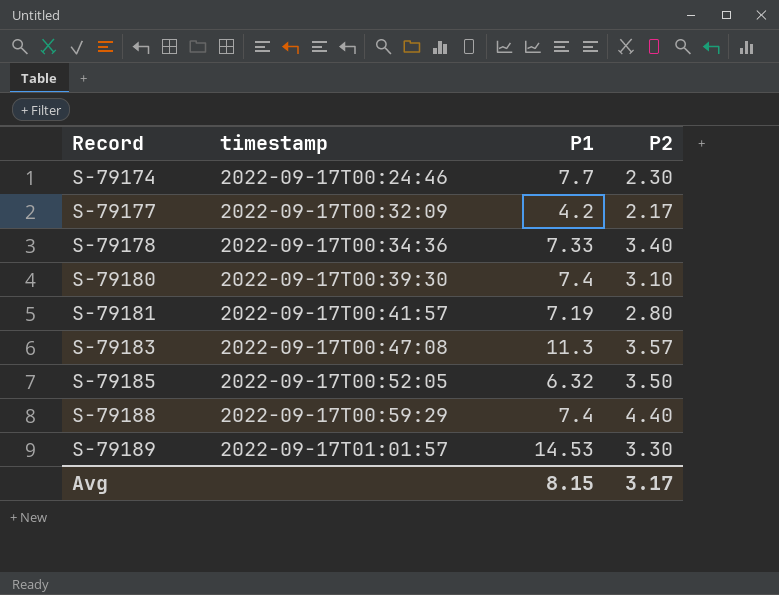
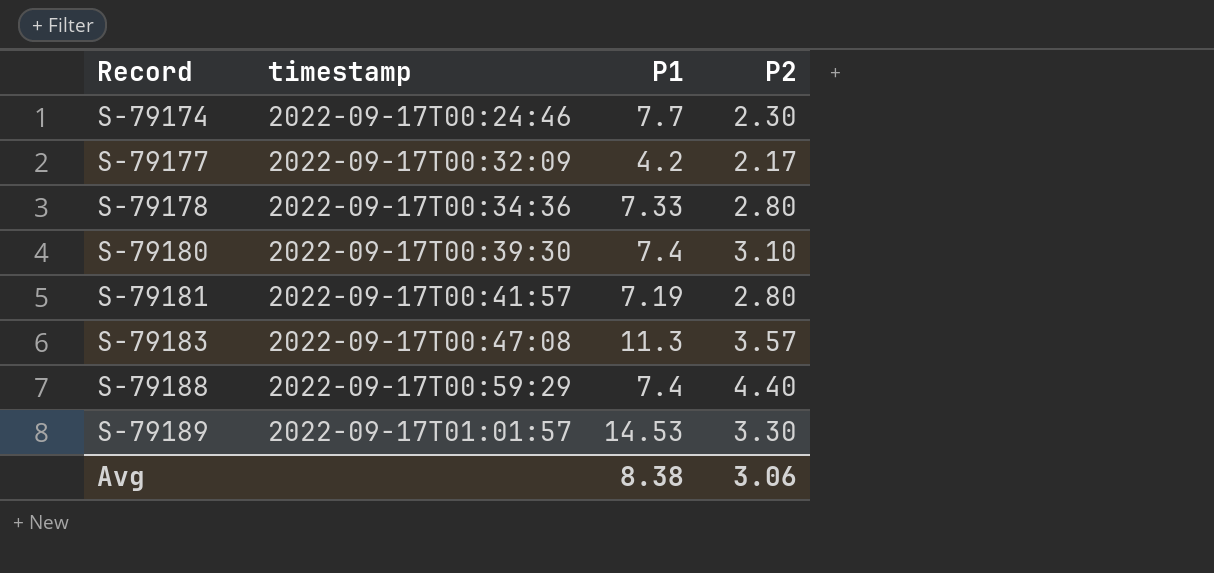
row S-79185: 2022-09-17T00:52:05 | 6.32 | 3.50 -> none
S-79178 | P2: 3.40 -> 2.80
Avg | P1: 8.15 -> 8.38
Avg | P2: 3.17 -> 3.06

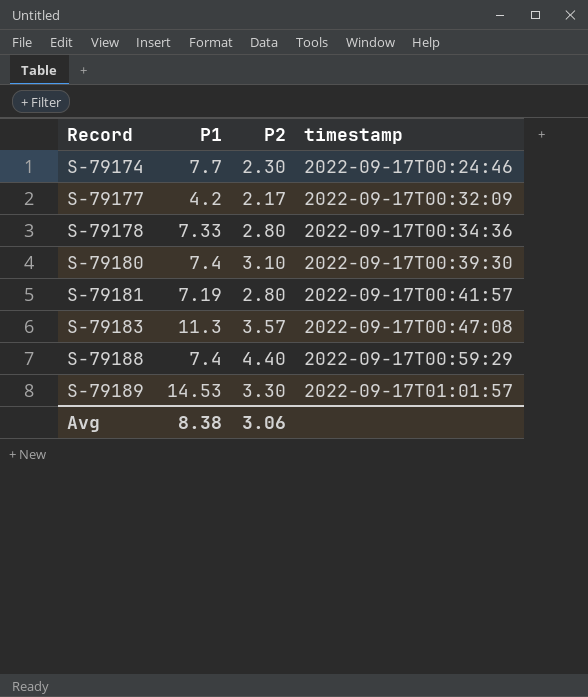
column timestamp | position: 2 -> 4

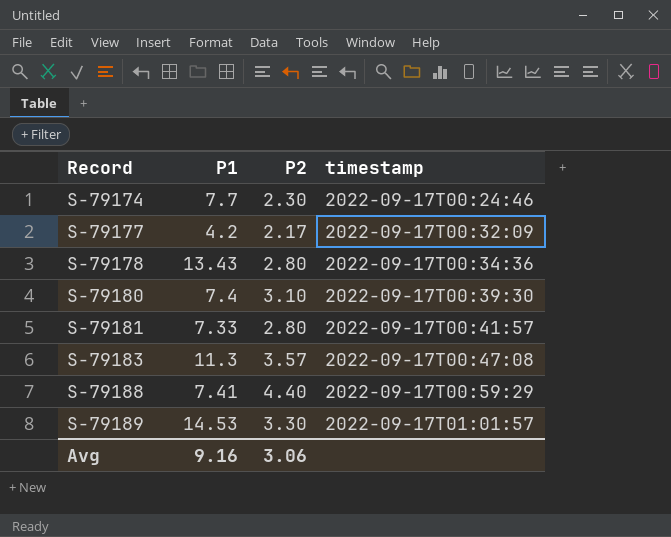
S-79178 | P1: 7.33 -> 13.43
S-79181 | P1: 7.19 -> 7.33
S-79188 | P1: 7.4 -> 7.41
Avg | P1: 8.38 -> 9.16

